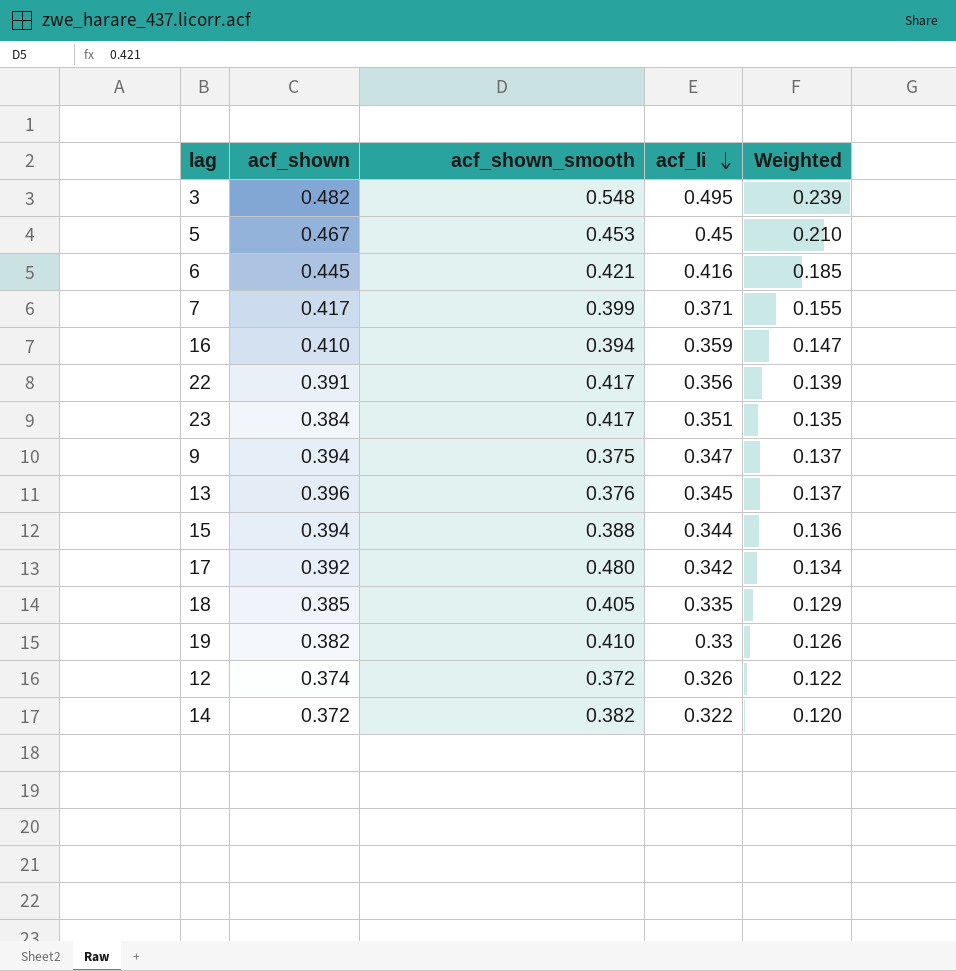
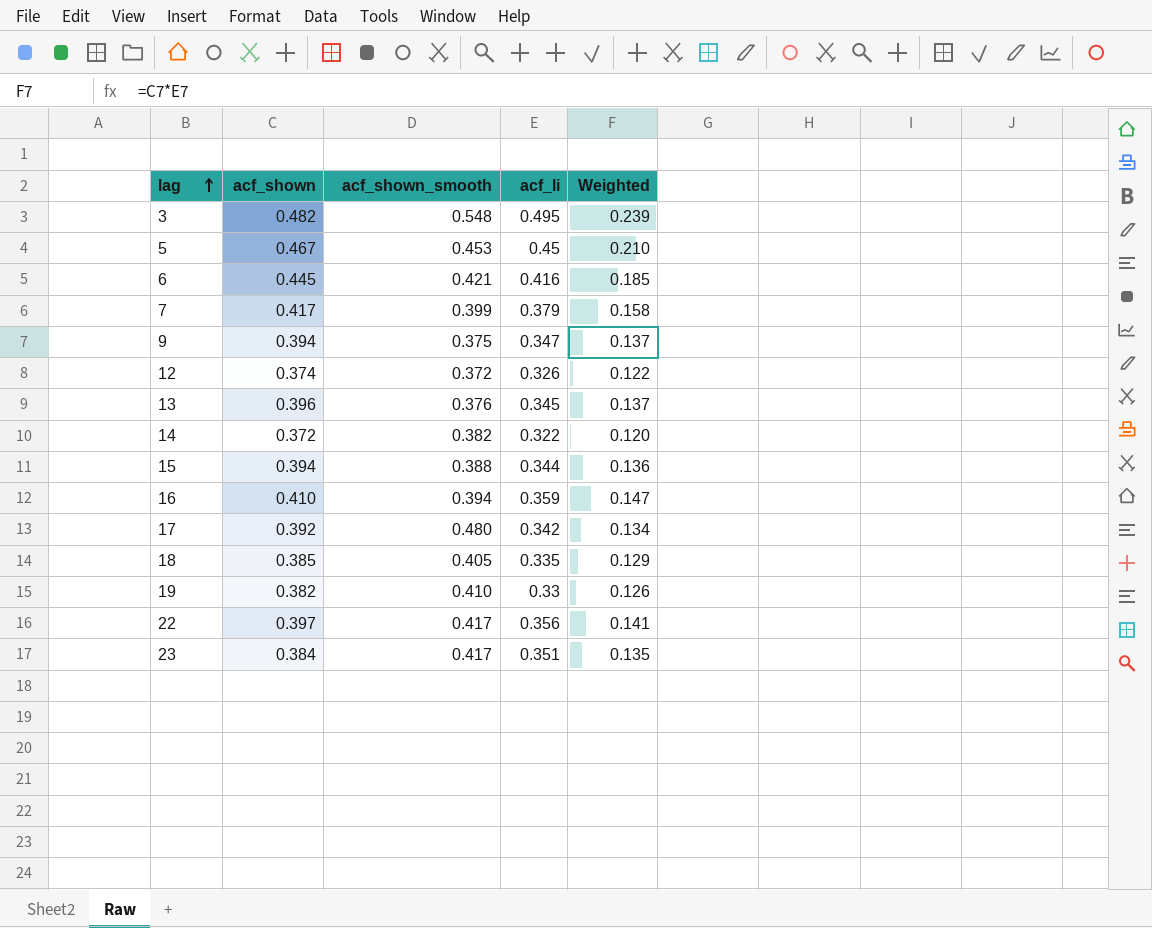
row order: acf_li descending -> lag ascending
7 | acf_li: 0.371 -> 0.379
7 | Weighted: 0.155 -> 0.158
22 | acf_shown: 0.391 -> 0.397
22 | Weighted: 0.139 -> 0.141

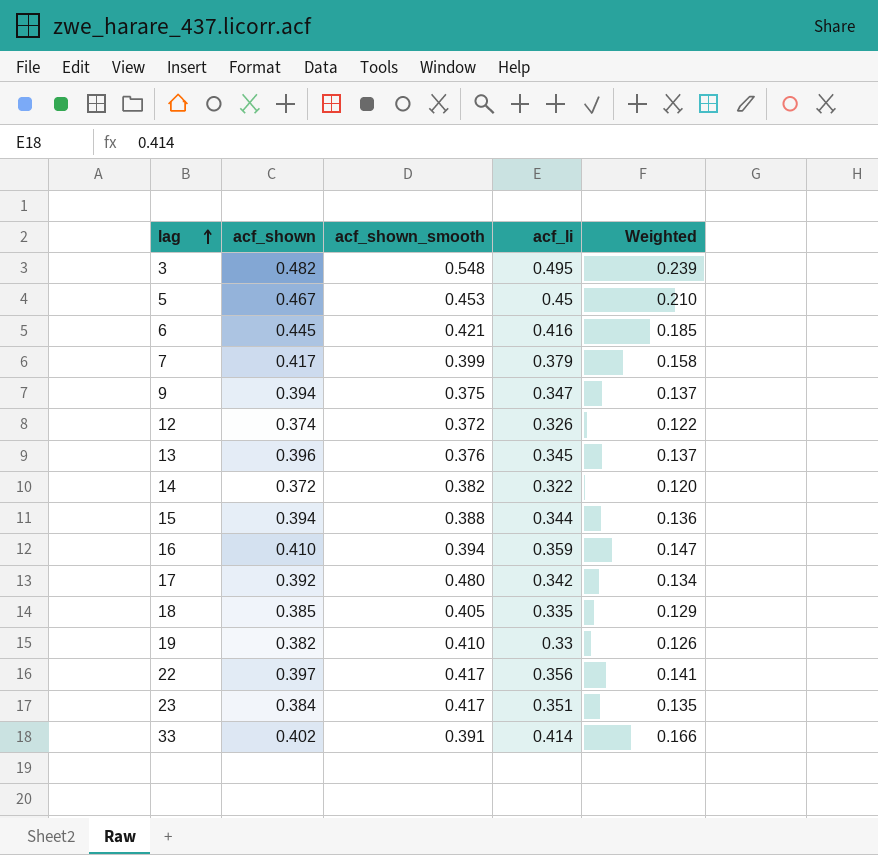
row 33: none -> 0.402 | 0.391 | 0.414 | 0.166

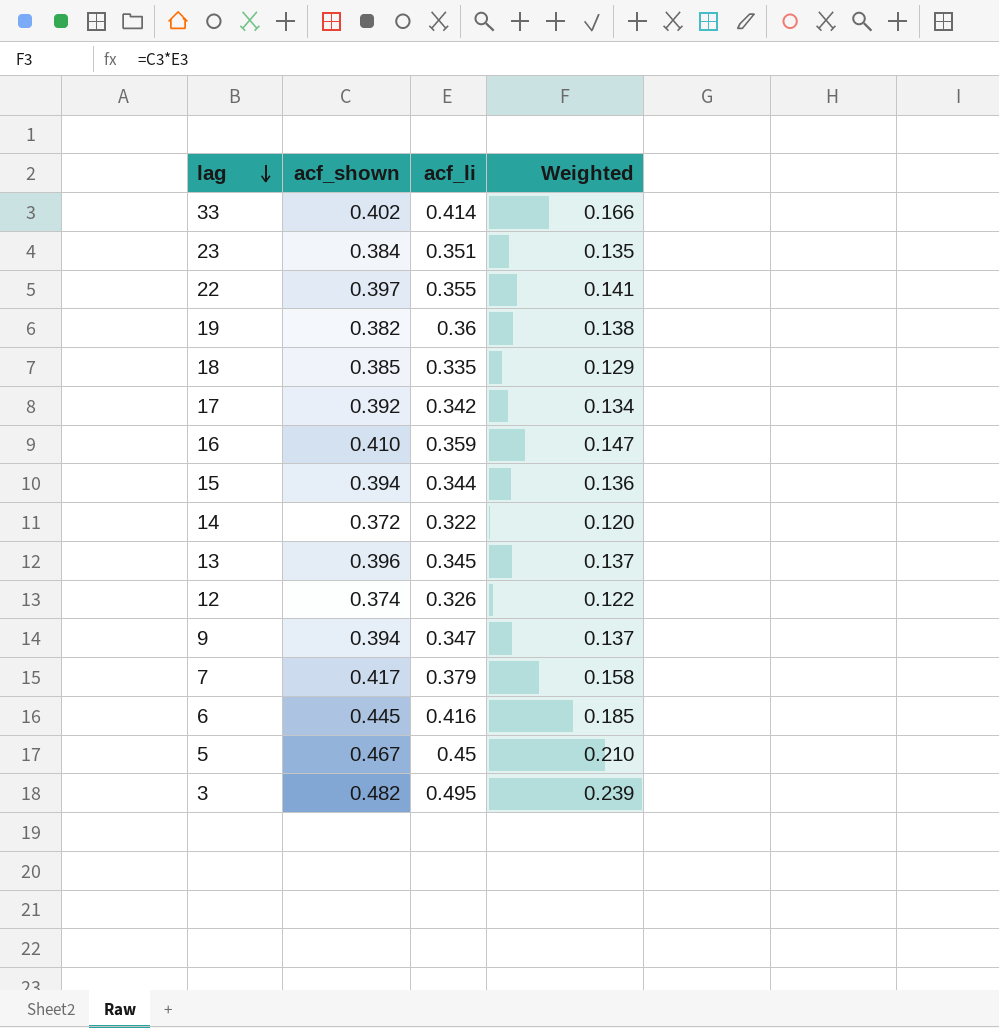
row order: lag ascending -> lag descending
column acf_shown_smooth | position: 3 -> none
22 | acf_li: 0.356 -> 0.355
19 | acf_li: 0.33 -> 0.36
19 | Weighted: 0.126 -> 0.138

